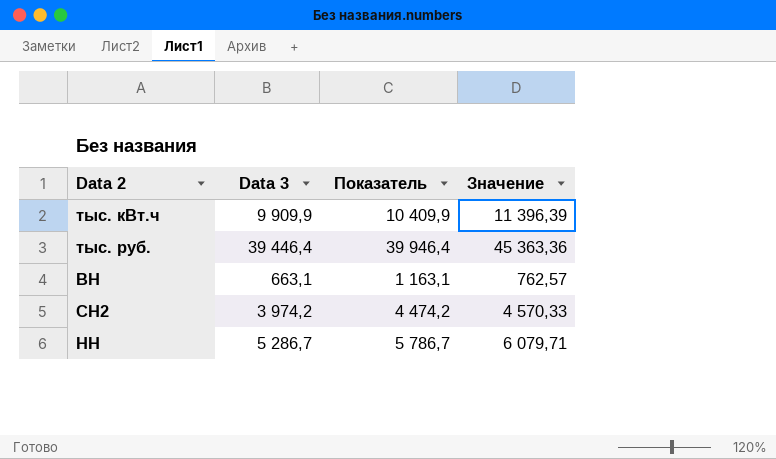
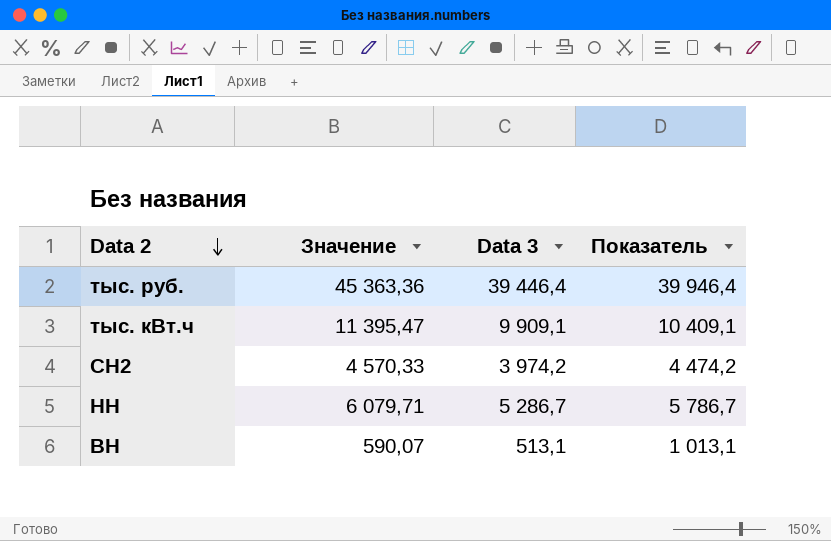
row order: none -> Data 2 descending
column Значение | position: 4 -> 2
тыс. кВт.ч | Значение: 11 396,39 -> 11 395,47
тыс. кВт.ч | Data 3: 9 909,9 -> 9 909,1
тыс. кВт.ч | Показатель: 10 409,9 -> 10 409,1
ВН | Значение: 762,57 -> 590,07
ВН | Data 3: 663,1 -> 513,1
ВН | Показатель: 1 163,1 -> 1 013,1

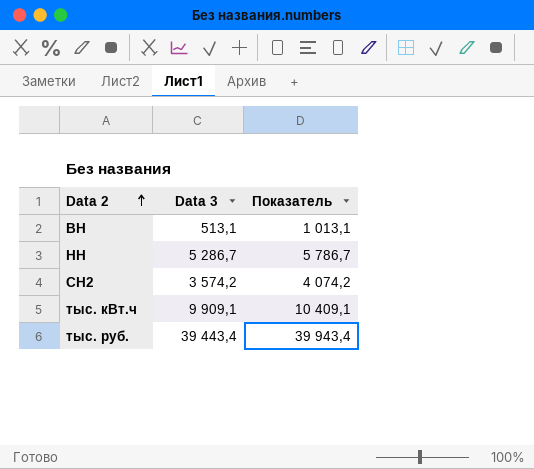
row order: Data 2 descending -> Data 2 ascending
column Значение | formula: [Data 3] * 1,15 -> none
СН2 | Data 3: 3 974,2 -> 3 574,2
СН2 | Показатель: 4 474,2 -> 4 074,2
тыс. руб. | Data 3: 39 446,4 -> 39 443,4
тыс. руб. | Показатель: 39 946,4 -> 39 943,4

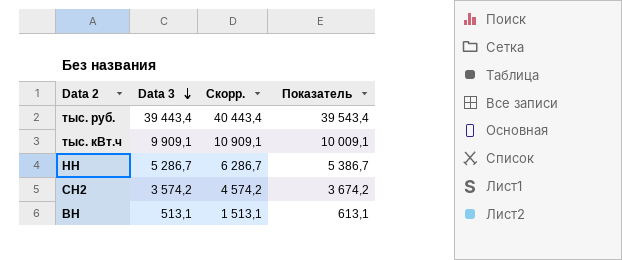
row order: Data 2 ascending -> Data 3 descending
column Скорр. | formula: none -> [Data 3] + 1000
column Показатель | formula: [Data 3] + 500 -> [Data 3] + 100

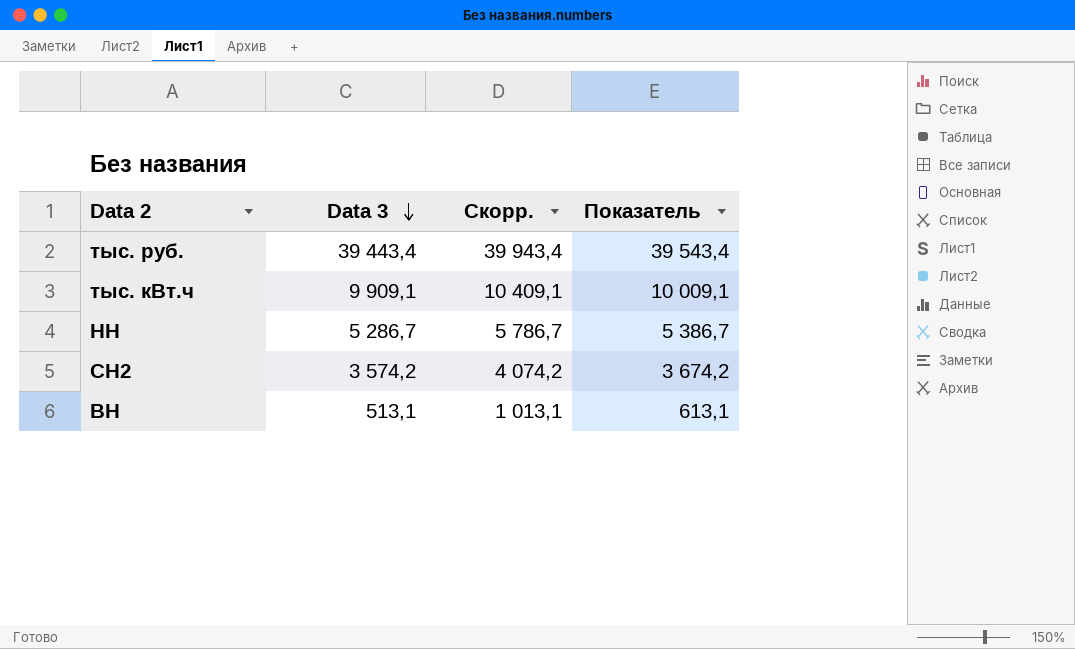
column Скорр. | formula: [Data 3] + 1000 -> [Data 3] + 500

